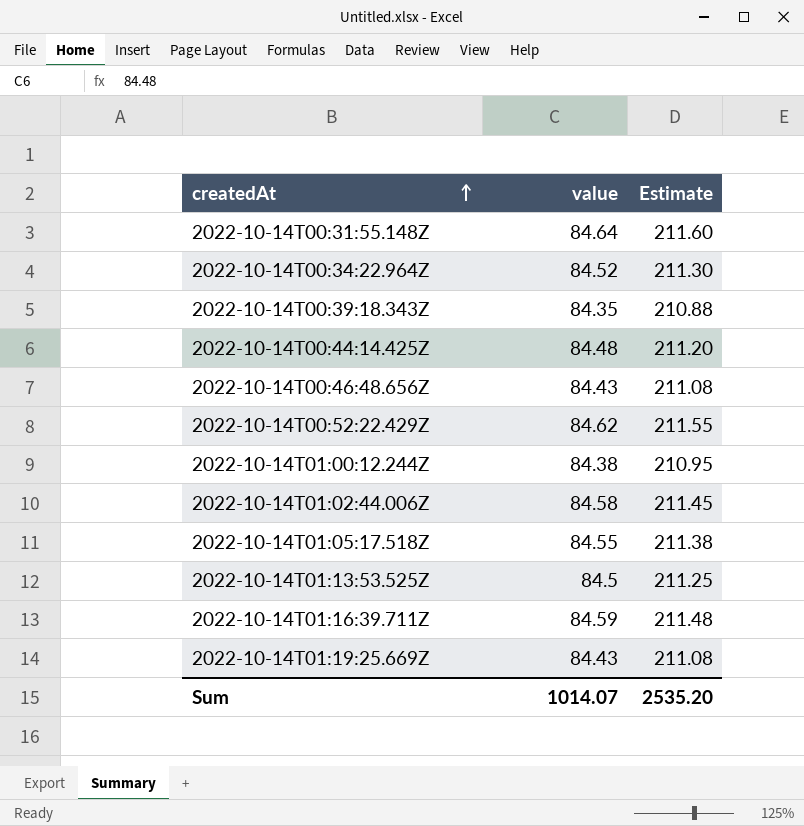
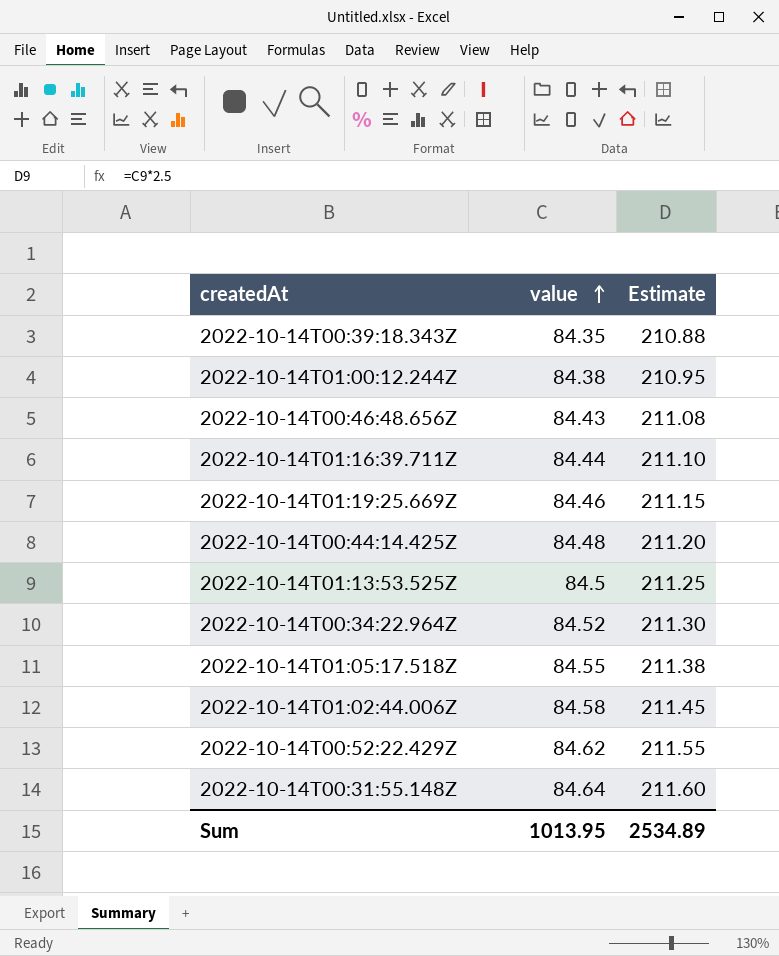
row order: createdAt ascending -> value ascending
2022-10-14T01:16:39.711Z | value: 84.59 -> 84.44
2022-10-14T01:16:39.711Z | Estimate: 211.48 -> 211.10
2022-10-14T01:19:25.669Z | value: 84.43 -> 84.46
2022-10-14T01:19:25.669Z | Estimate: 211.08 -> 211.15
Sum | value: 1014.07 -> 1013.95
Sum | Estimate: 2535.20 -> 2534.89

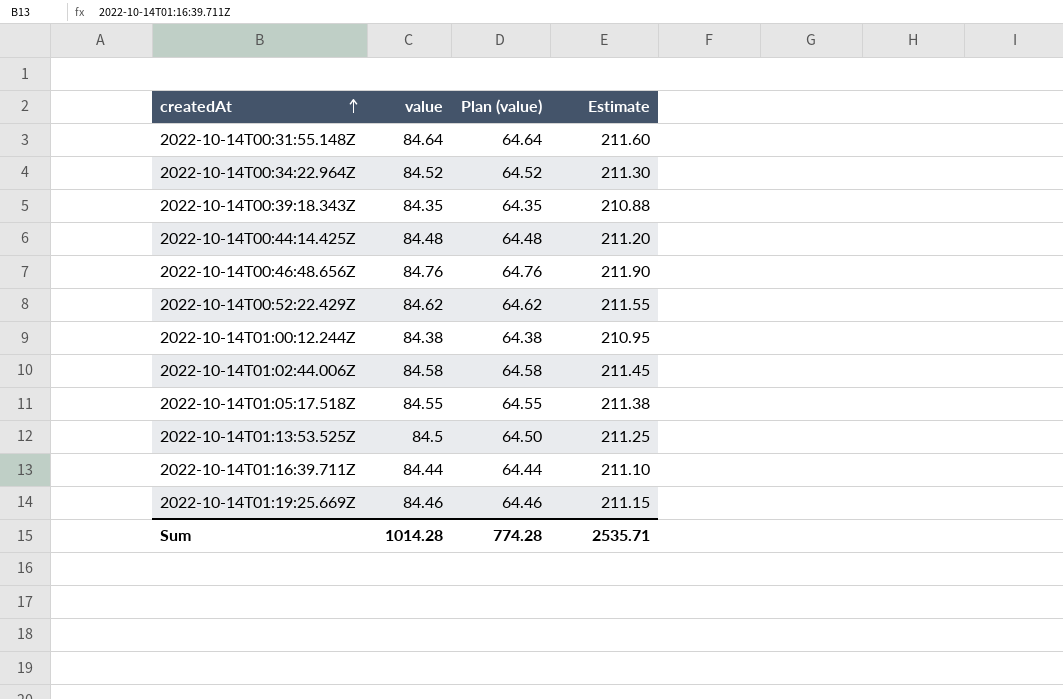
row order: value ascending -> createdAt ascending
column Plan (value) | formula: none -> [value] - 20
2022-10-14T00:46:48.656Z | value: 84.43 -> 84.76
2022-10-14T00:46:48.656Z | Estimate: 211.08 -> 211.90
Sum | value: 1013.95 -> 1014.28
Sum | Estimate: 2534.89 -> 2535.71

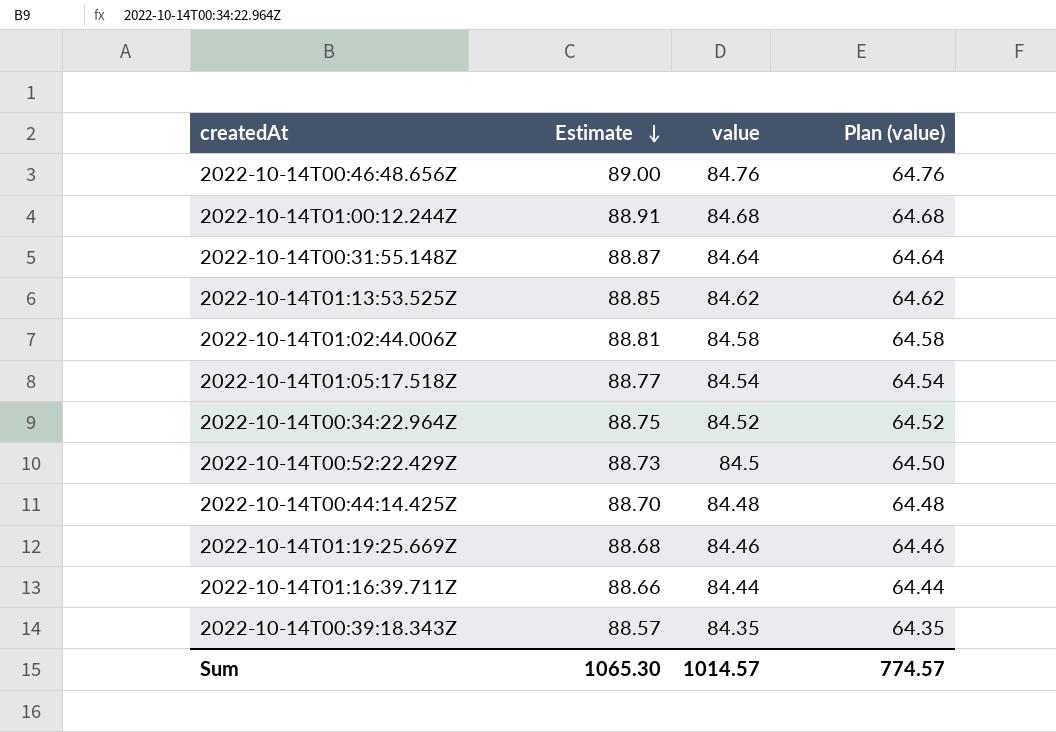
row order: createdAt ascending -> Estimate descending
column Estimate | formula: [value] * 2.5 -> [value] * 1.05
column Estimate | position: 4 -> 2
2022-10-14T01:00:12.244Z | value: 84.38 -> 84.68
2022-10-14T01:00:12.244Z | Plan (value): 64.38 -> 64.68
2022-10-14T01:13:53.525Z | value: 84.5 -> 84.62
2022-10-14T01:13:53.525Z | Plan (value): 64.50 -> 64.62
2022-10-14T01:05:17.518Z | value: 84.55 -> 84.54
2022-10-14T01:05:17.518Z | Plan (value): 64.55 -> 64.54
2022-10-14T00:52:22.429Z | value: 84.62 -> 84.5
2022-10-14T00:52:22.429Z | Plan (value): 64.62 -> 64.50
Sum | Estimate: 2535.71 -> 1065.30
Sum | value: 1014.28 -> 1014.57
Sum | Plan (value): 774.28 -> 774.57

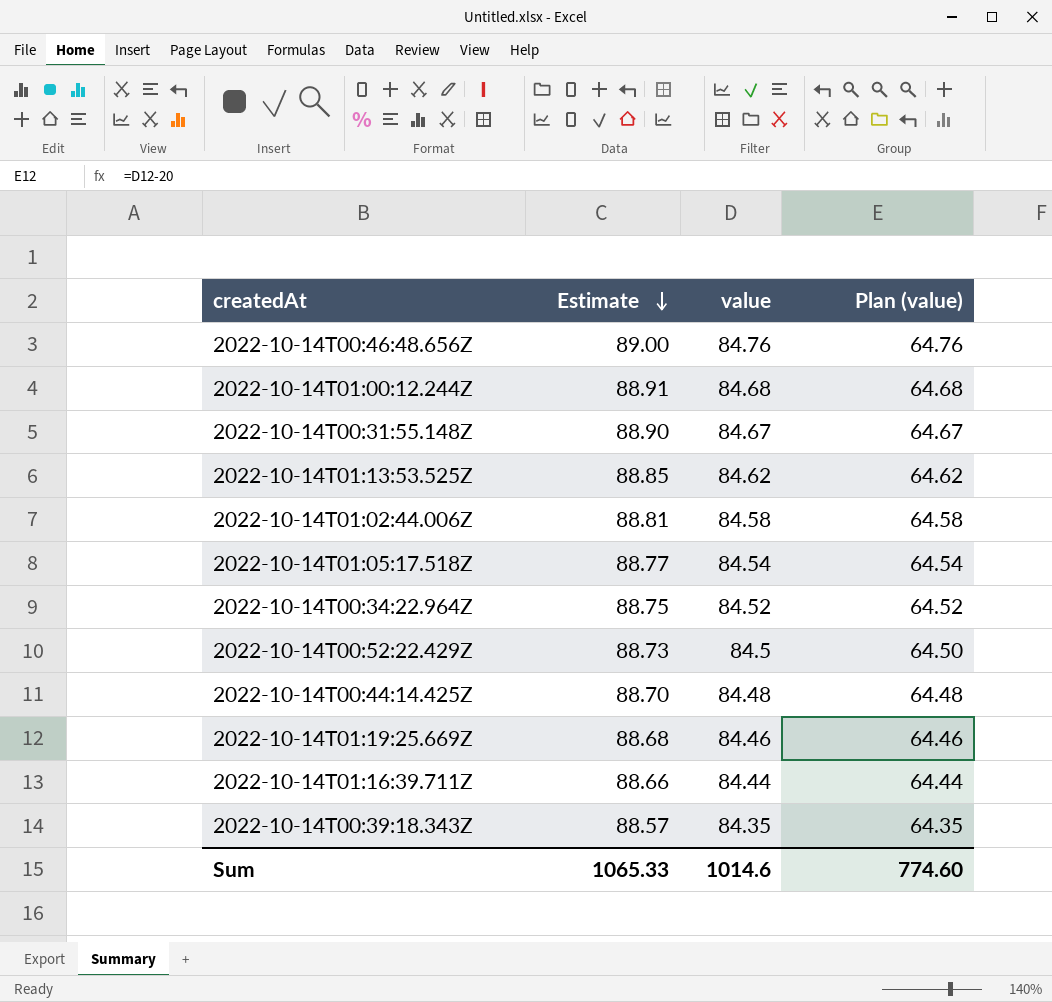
2022-10-14T00:31:55.148Z | Estimate: 88.87 -> 88.90
2022-10-14T00:31:55.148Z | value: 84.64 -> 84.67
2022-10-14T00:31:55.148Z | Plan (value): 64.64 -> 64.67
Sum | Estimate: 1065.30 -> 1065.33
Sum | value: 1014.57 -> 1014.6
Sum | Plan (value): 774.57 -> 774.60

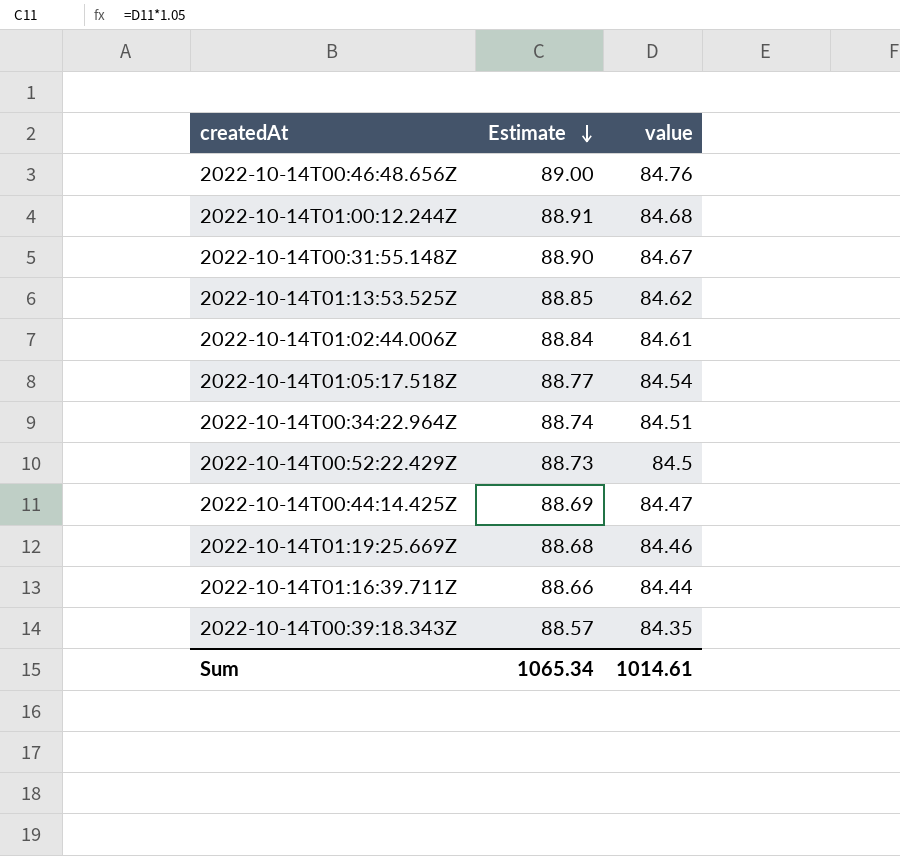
column Plan (value) | formula: [value] - 20 -> none
2022-10-14T01:02:44.006Z | Estimate: 88.81 -> 88.84
2022-10-14T01:02:44.006Z | value: 84.58 -> 84.61
2022-10-14T00:34:22.964Z | Estimate: 88.75 -> 88.74
2022-10-14T00:34:22.964Z | value: 84.52 -> 84.51
2022-10-14T00:44:14.425Z | Estimate: 88.70 -> 88.69
2022-10-14T00:44:14.425Z | value: 84.48 -> 84.47
Sum | Estimate: 1065.33 -> 1065.34
Sum | value: 1014.6 -> 1014.61

